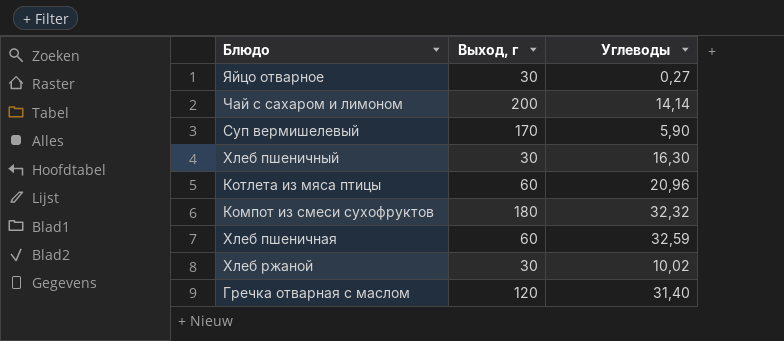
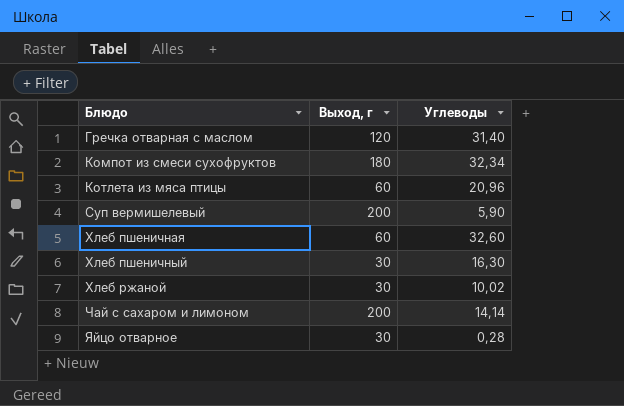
row order: none -> Блюдо ascending
Компот из смеси сухофруктов | Углеводы: 32,32 -> 32,34
Суп вермишелевый | Выход, г: 170 -> 200
Хлеб пшеничная | Углеводы: 32,59 -> 32,60
Яйцо отварное | Углеводы: 0,27 -> 0,28

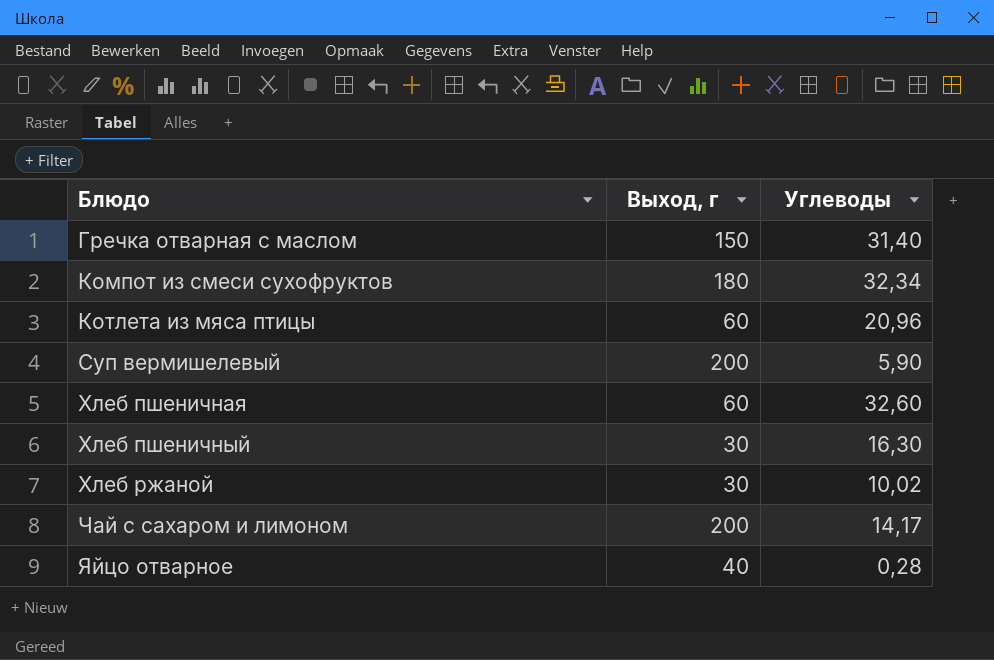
Гречка отварная с маслом | Выход, г: 120 -> 150
Чай с сахаром и лимоном | Углеводы: 14,14 -> 14,17
Яйцо отварное | Выход, г: 30 -> 40

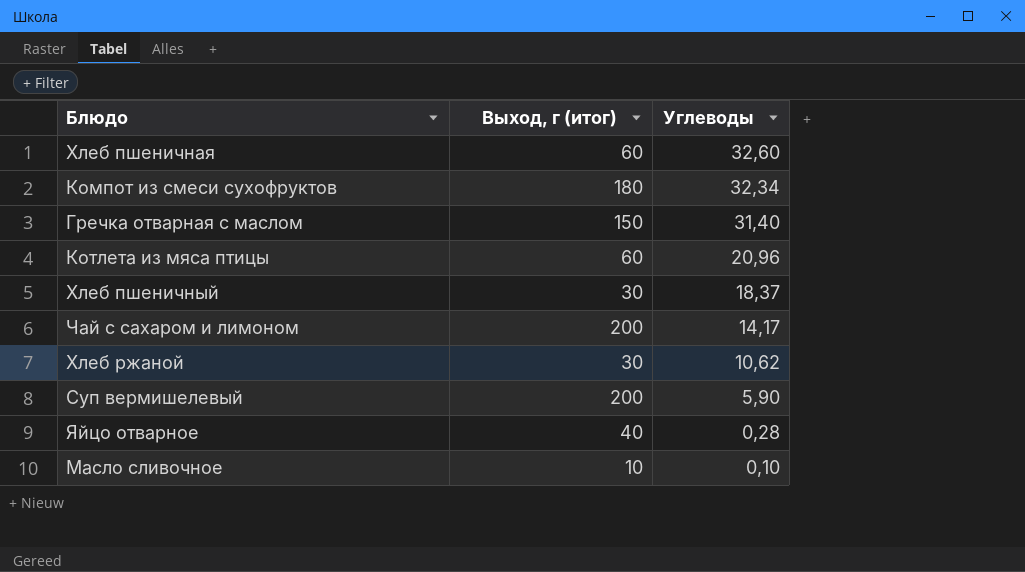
row order: Блюдо ascending -> Углеводы descending
column name: Выход, г -> Выход, г (итог)
Хлеб пшеничный | Углеводы: 16,30 -> 18,37
Хлеб ржаной | Углеводы: 10,02 -> 10,62
row Масло сливочное: none -> 10 | 0,10

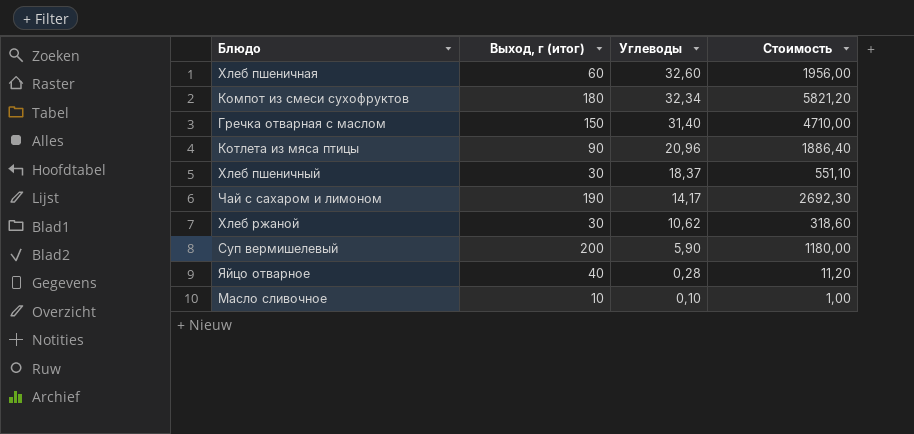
column Стоимость | formula: none -> [Выход, г (итог)] * [Углеводы]
Котлета из мяса птицы | Выход, г (итог): 60 -> 90
Чай с сахаром и лимоном | Выход, г (итог): 200 -> 190

